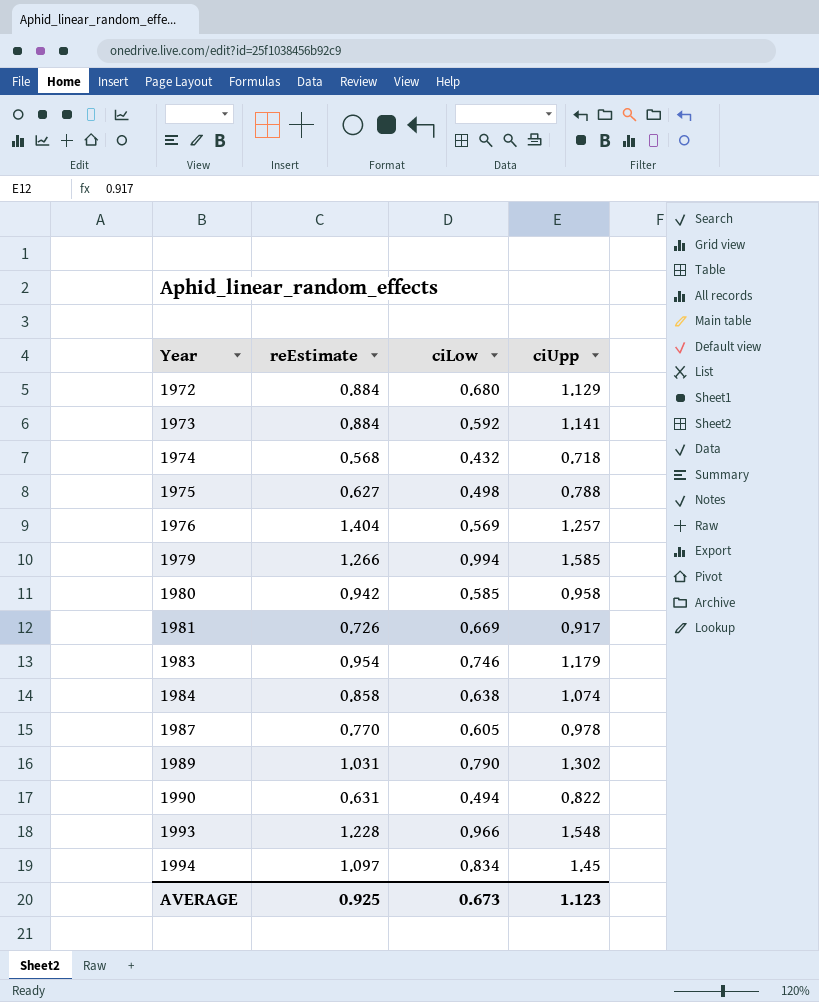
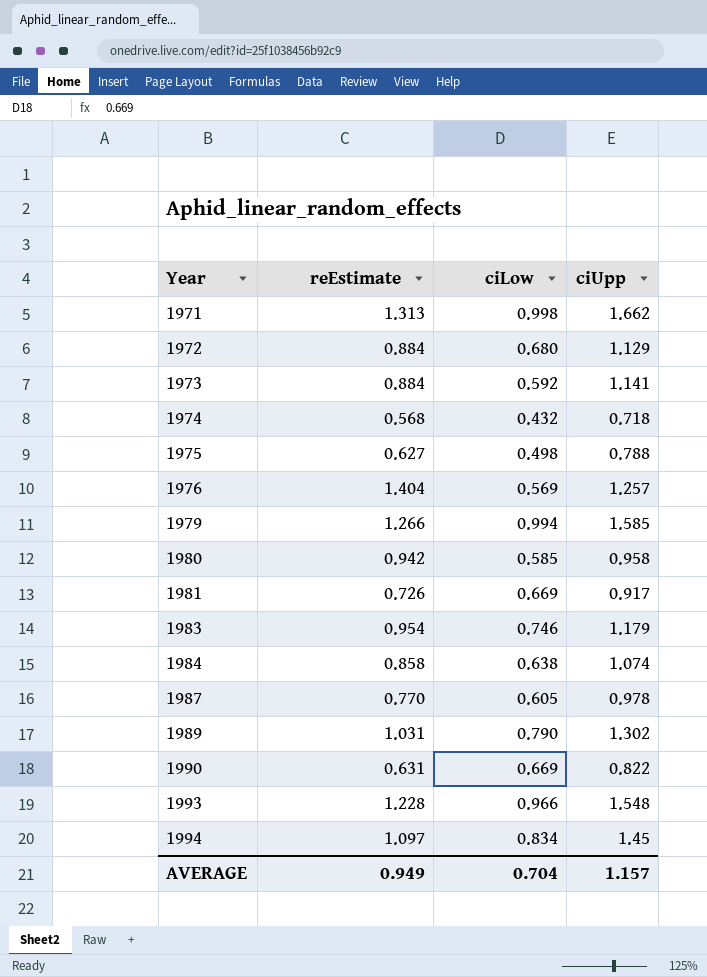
row 1971: none -> 1.313 | 0.998 | 1.662
1990 | ciLow: 0.494 -> 0.669
AVERAGE | reEstimate: 0.925 -> 0.949
AVERAGE | ciLow: 0.673 -> 0.704
AVERAGE | ciUpp: 1.123 -> 1.157

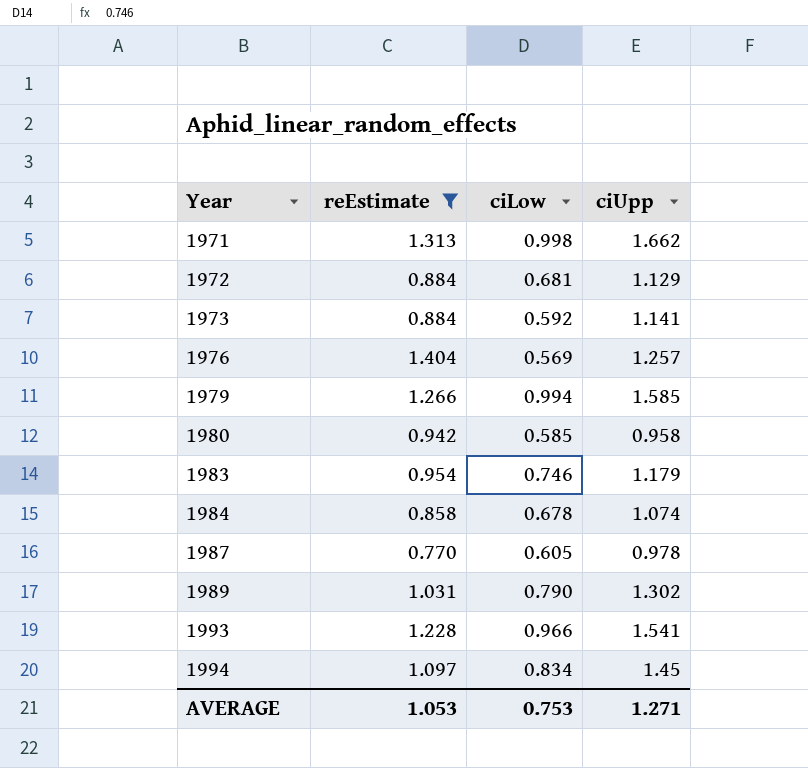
filter: none -> reEstimate >= 0.770
1972 | ciLow: 0.680 -> 0.681
1984 | ciLow: 0.638 -> 0.678
1993 | ciUpp: 1.548 -> 1.541
AVERAGE | reEstimate: 0.949 -> 1.053
AVERAGE | ciLow: 0.704 -> 0.753
AVERAGE | ciUpp: 1.157 -> 1.271

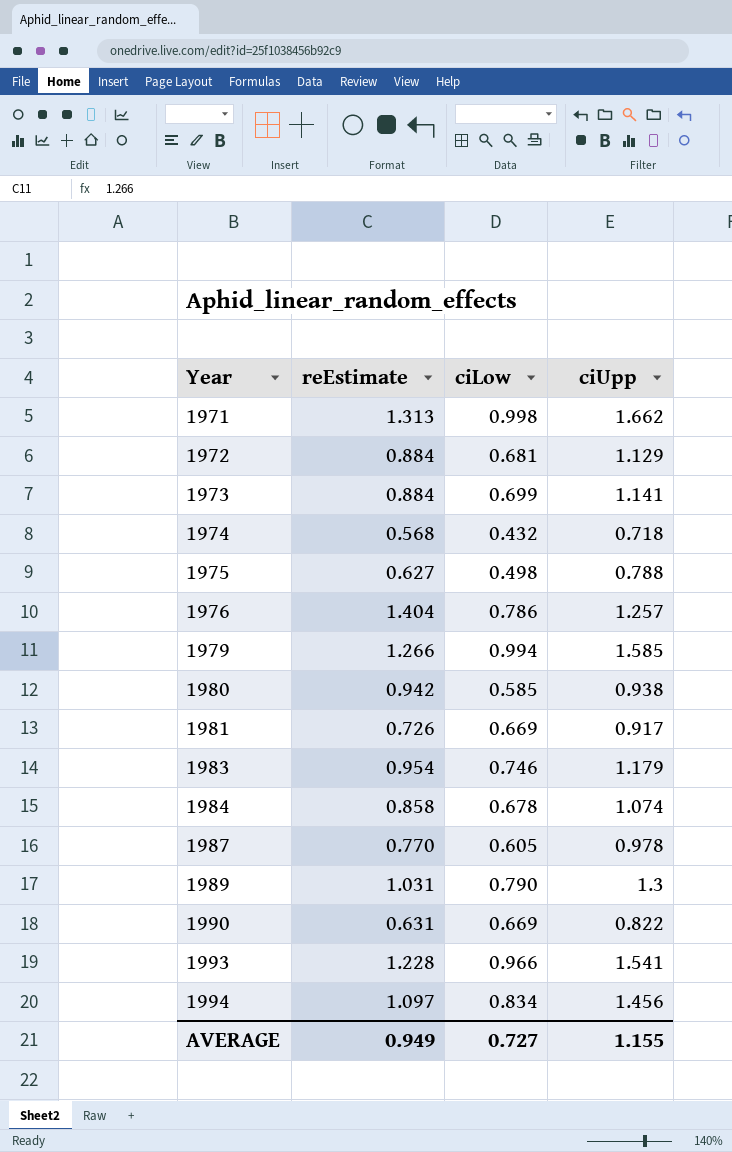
filter: reEstimate >= 0.770 -> none
1973 | ciLow: 0.592 -> 0.699
1976 | ciLow: 0.569 -> 0.786
1980 | ciUpp: 0.958 -> 0.938
1989 | ciUpp: 1.302 -> 1.3
1994 | ciUpp: 1.45 -> 1.456
AVERAGE | reEstimate: 1.053 -> 0.949
AVERAGE | ciLow: 0.753 -> 0.727
AVERAGE | ciUpp: 1.271 -> 1.155

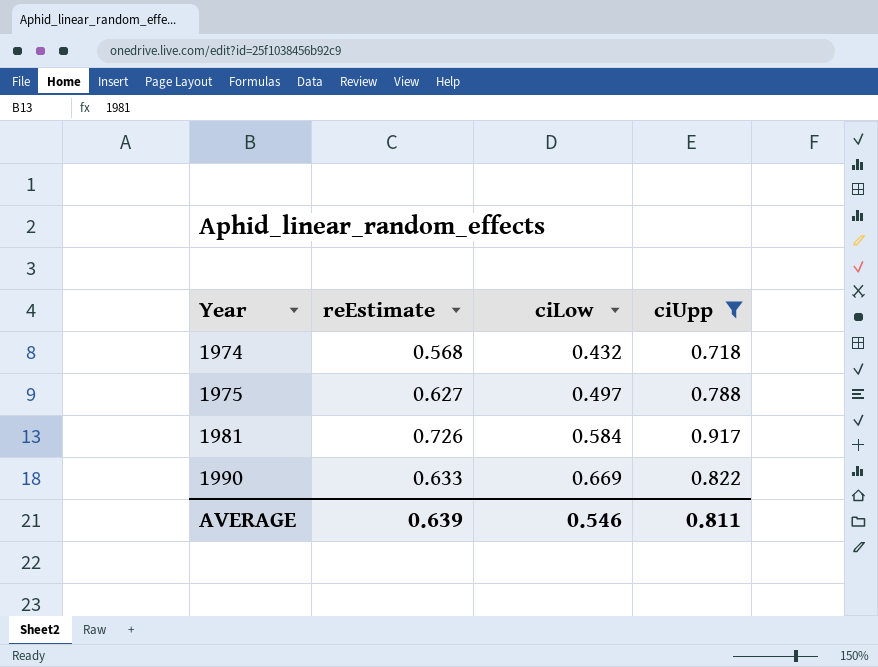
filter: none -> ciUpp <= 0.917
1975 | ciLow: 0.498 -> 0.497
1981 | ciLow: 0.669 -> 0.584
1990 | reEstimate: 0.631 -> 0.633
AVERAGE | reEstimate: 0.949 -> 0.639
AVERAGE | ciLow: 0.727 -> 0.546
AVERAGE | ciUpp: 1.155 -> 0.811

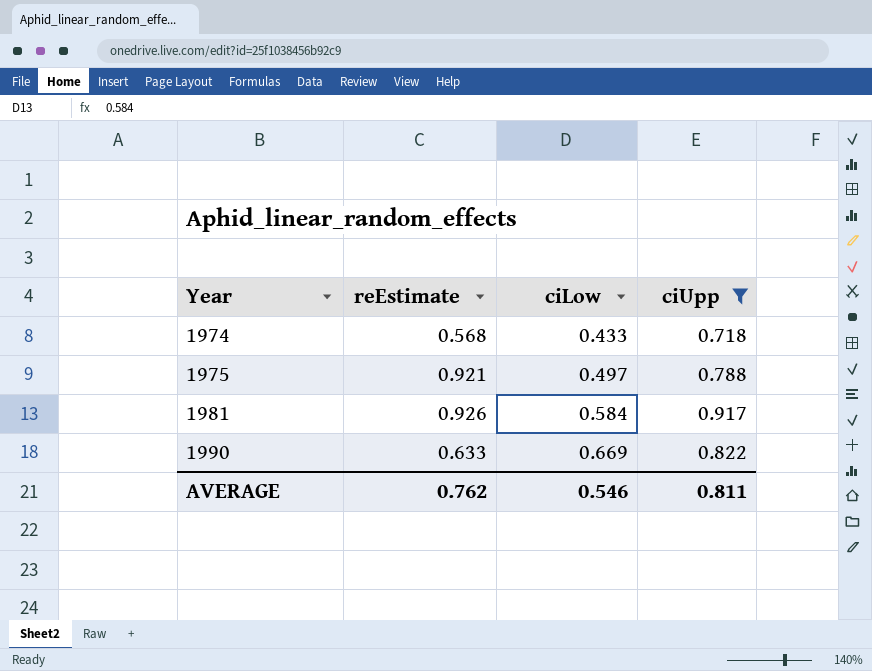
1974 | ciLow: 0.432 -> 0.433
1975 | reEstimate: 0.627 -> 0.921
1981 | reEstimate: 0.726 -> 0.926
AVERAGE | reEstimate: 0.639 -> 0.762

